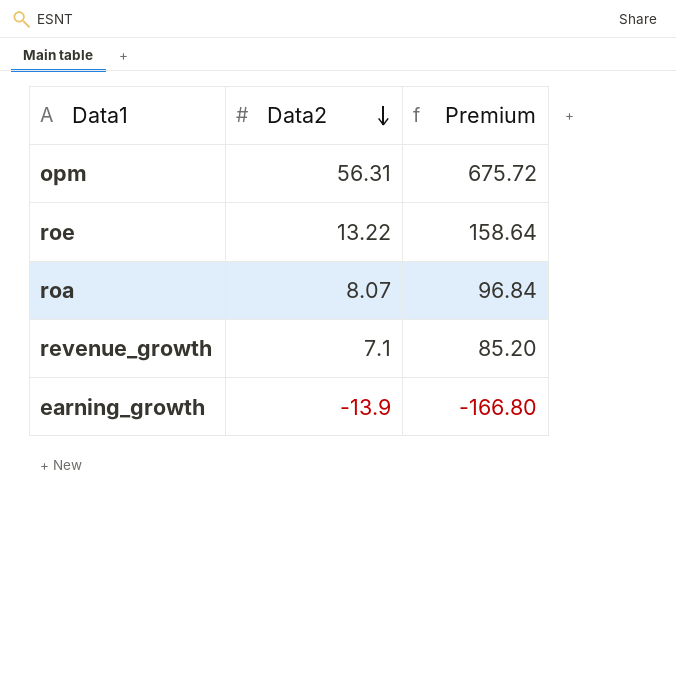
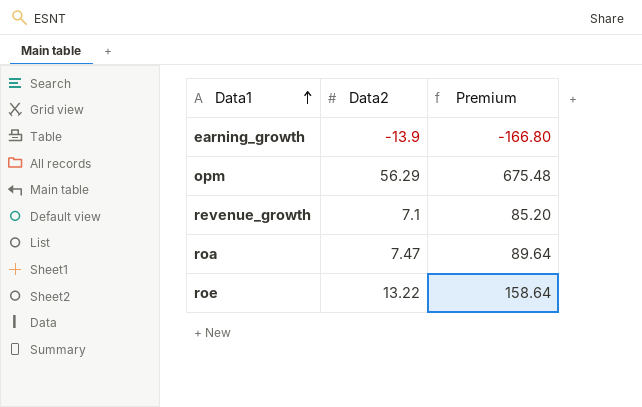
row order: Data2 descending -> Data1 ascending
opm | Data2: 56.31 -> 56.29
opm | Premium: 675.72 -> 675.48
roa | Data2: 8.07 -> 7.47
roa | Premium: 96.84 -> 89.64

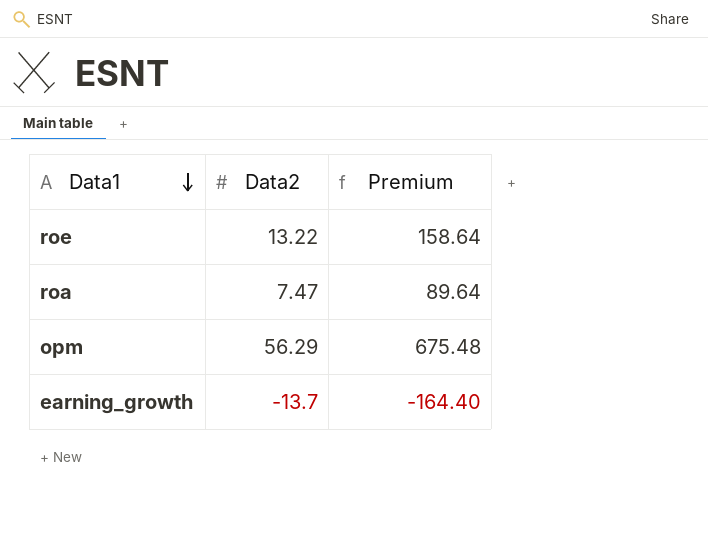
row order: Data1 ascending -> Data1 descending
row revenue_growth: 7.1 | 85.20 -> none
earning_growth | Data2: -13.9 -> -13.7
earning_growth | Premium: -166.80 -> -164.40

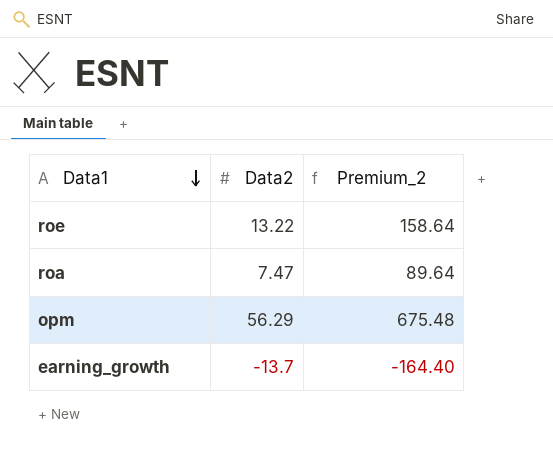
column name: Premium -> Premium_2

